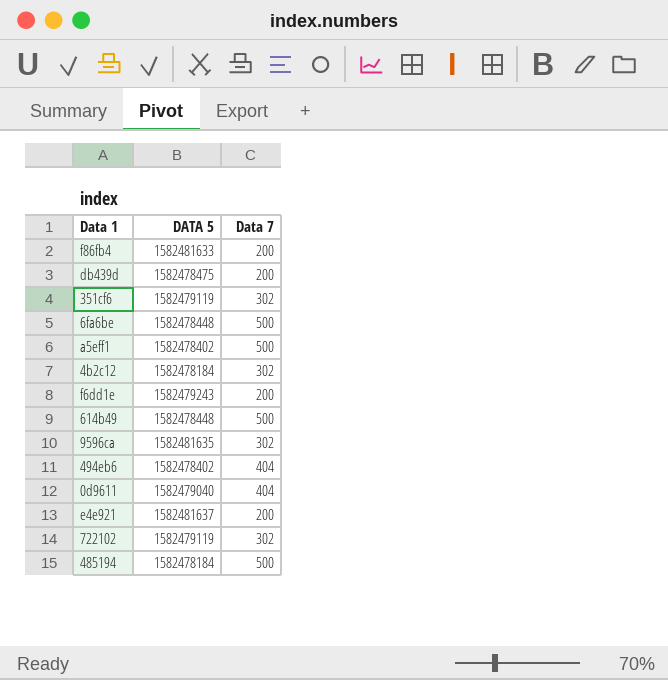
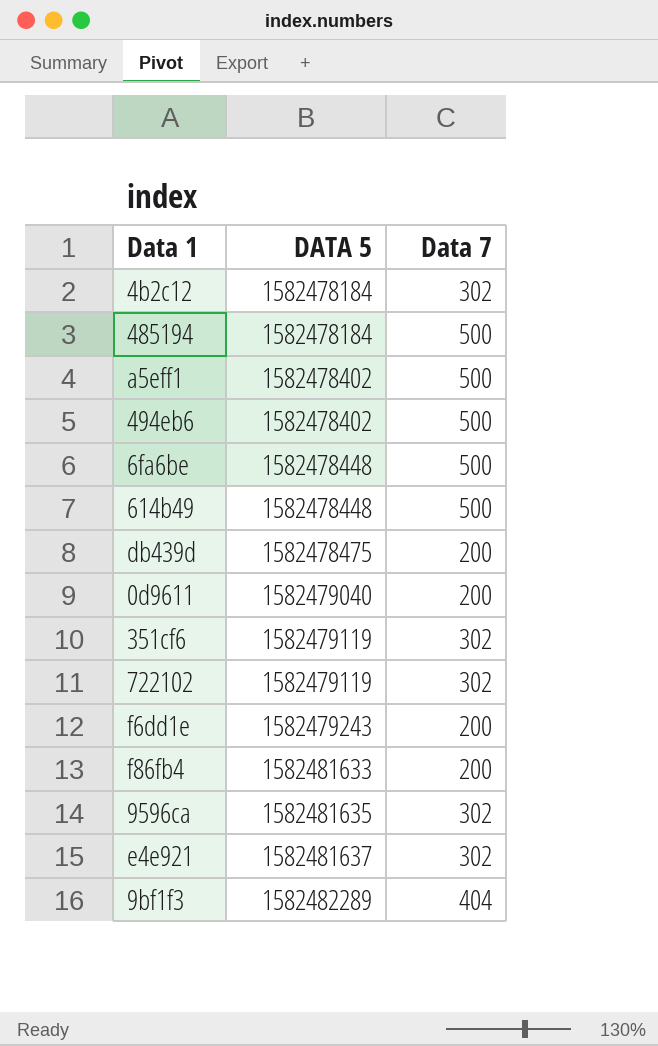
row order: none -> DATA 5 ascending
494eb6 | Data 7: 404 -> 500
0d9611 | Data 7: 404 -> 200
e4e921 | Data 7: 200 -> 302
row 9bf1f3: none -> 1582482289 | 404

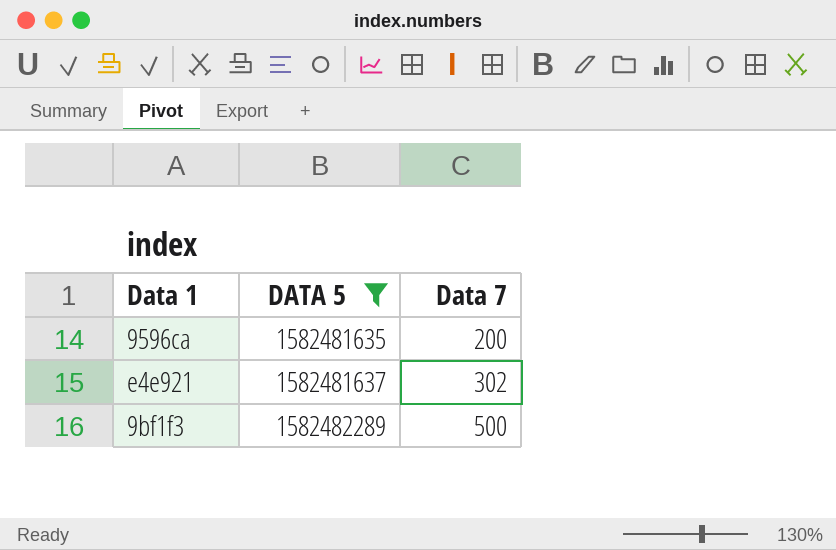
filter: none -> DATA 5 >= 1582481635
9596ca | Data 7: 302 -> 200
9bf1f3 | Data 7: 404 -> 500

